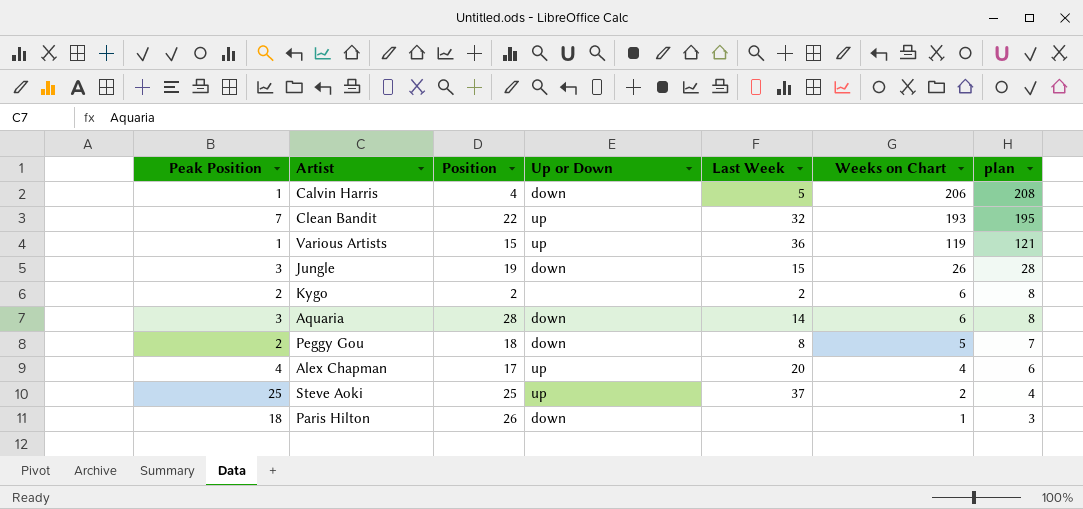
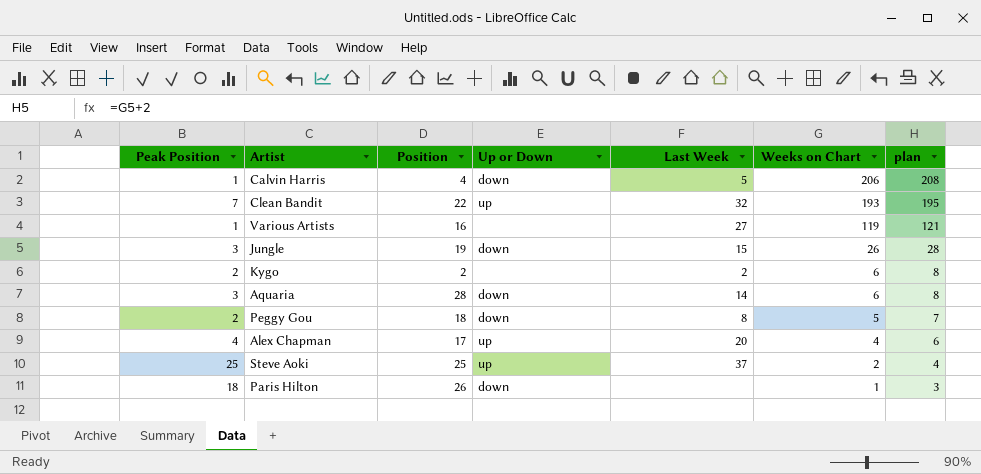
Various Artists | Position: 15 -> 16
Various Artists | Up or Down: up -> none
Various Artists | Last Week: 36 -> 27

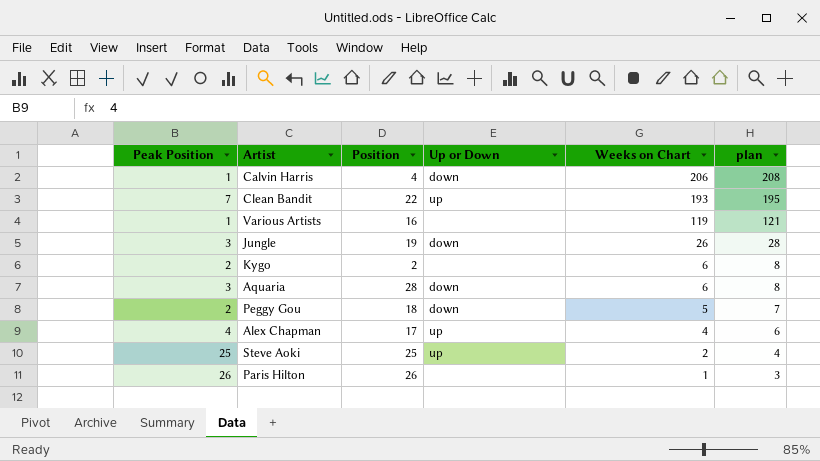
column Last Week | position: 5 -> none
Paris Hilton | Peak Position: 18 -> 26
Paris Hilton | Up or Down: down -> none

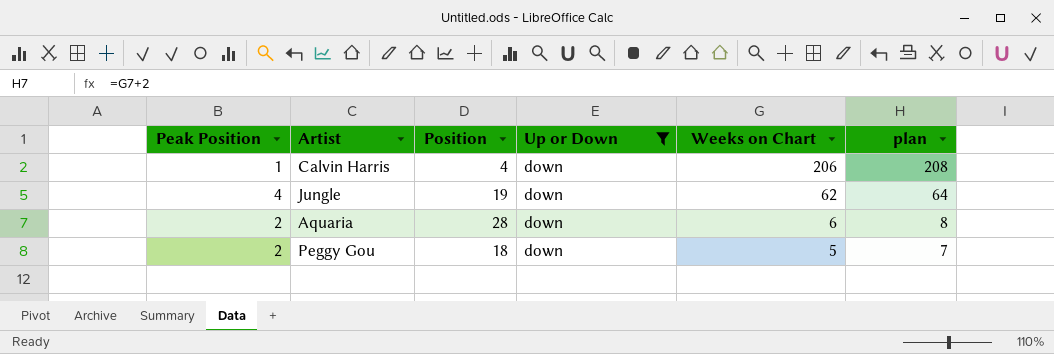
filter: none -> Up or Down = down
Jungle | Peak Position: 3 -> 4
Jungle | Weeks on Chart: 26 -> 62
Jungle | plan: 28 -> 64
Aquaria | Peak Position: 3 -> 2

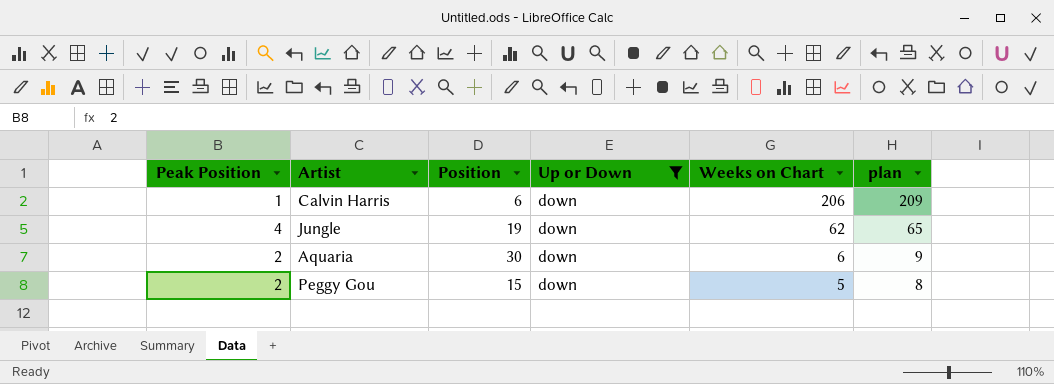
column plan | formula: [Weeks on Chart] + 2 -> [Weeks on Chart] + 3
Calvin Harris | Position: 4 -> 6
Aquaria | Position: 28 -> 30
Peggy Gou | Position: 18 -> 15

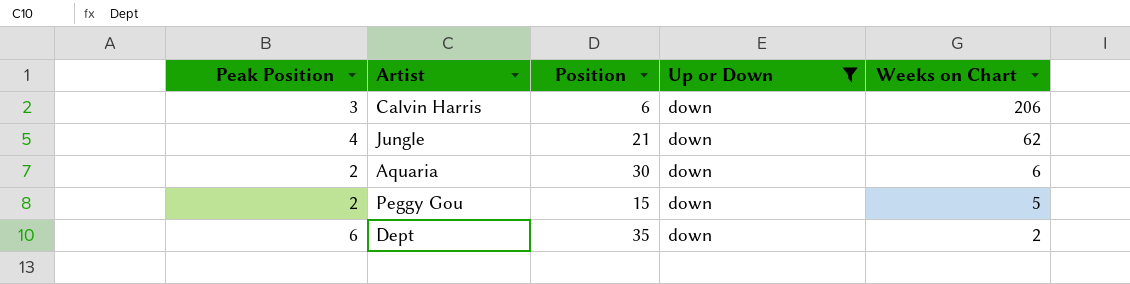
column plan | formula: [Weeks on Chart] + 3 -> none
Calvin Harris | Peak Position: 1 -> 3
Jungle | Position: 19 -> 21
row Dept: none -> 6 | 35 | down | 2

